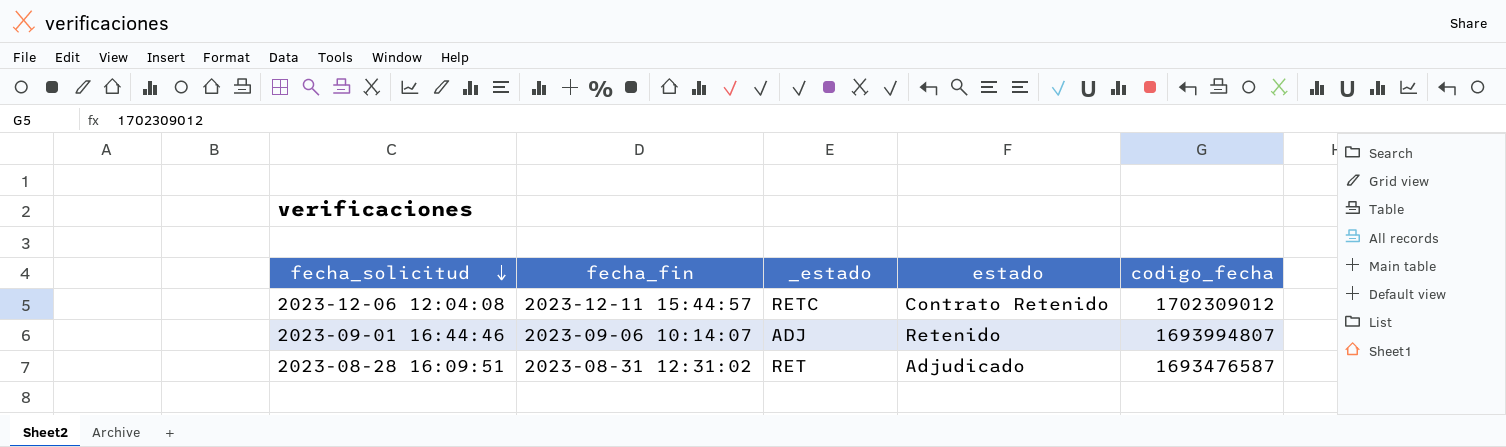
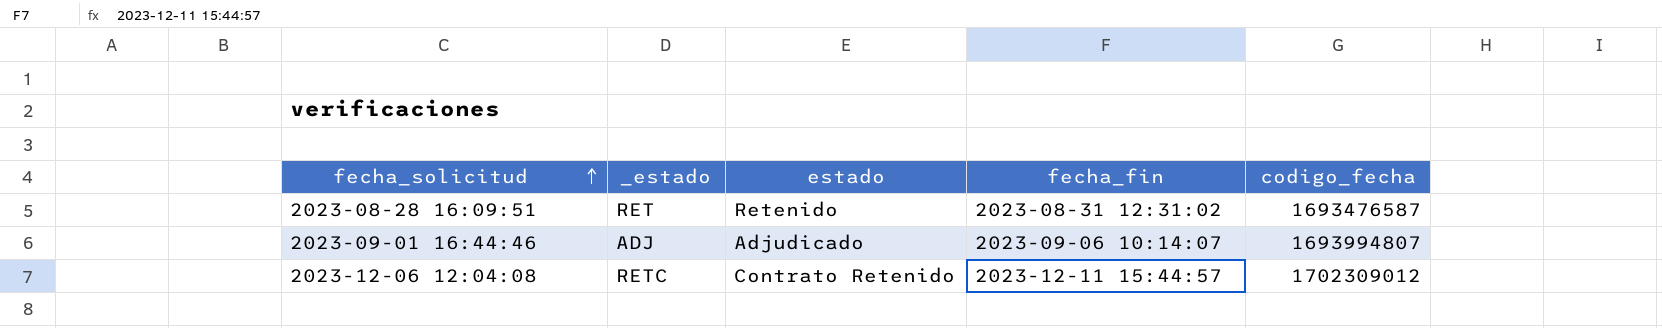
row order: fecha_solicitud descending -> fecha_solicitud ascending
column fecha_fin | position: 2 -> 4
2023-08-28 16:09:51 | estado: Adjudicado -> Retenido
2023-09-01 16:44:46 | estado: Retenido -> Adjudicado

